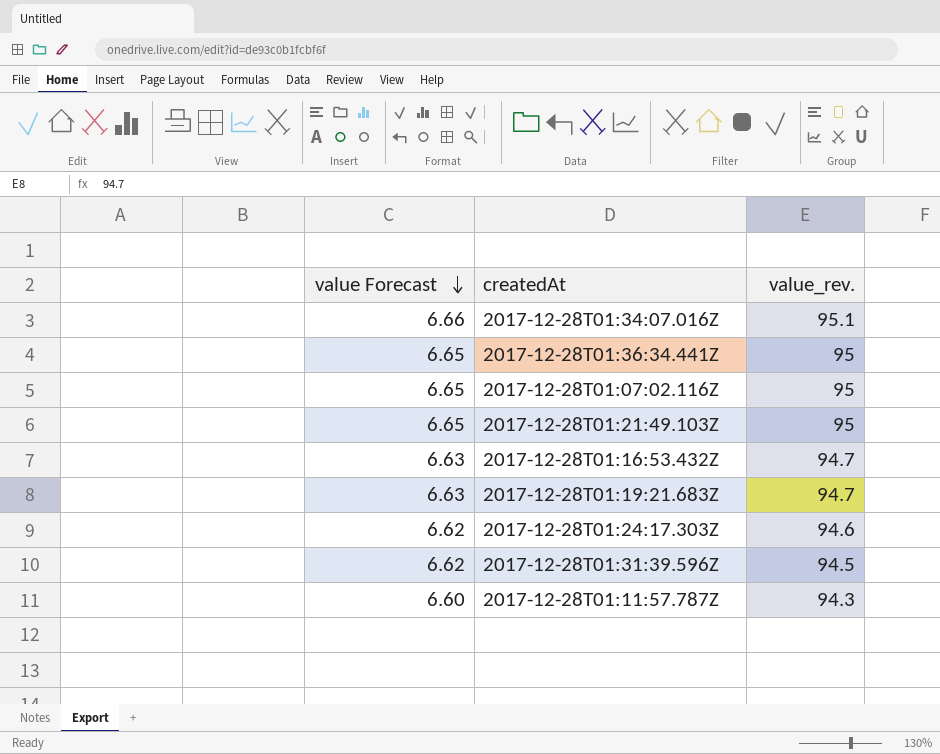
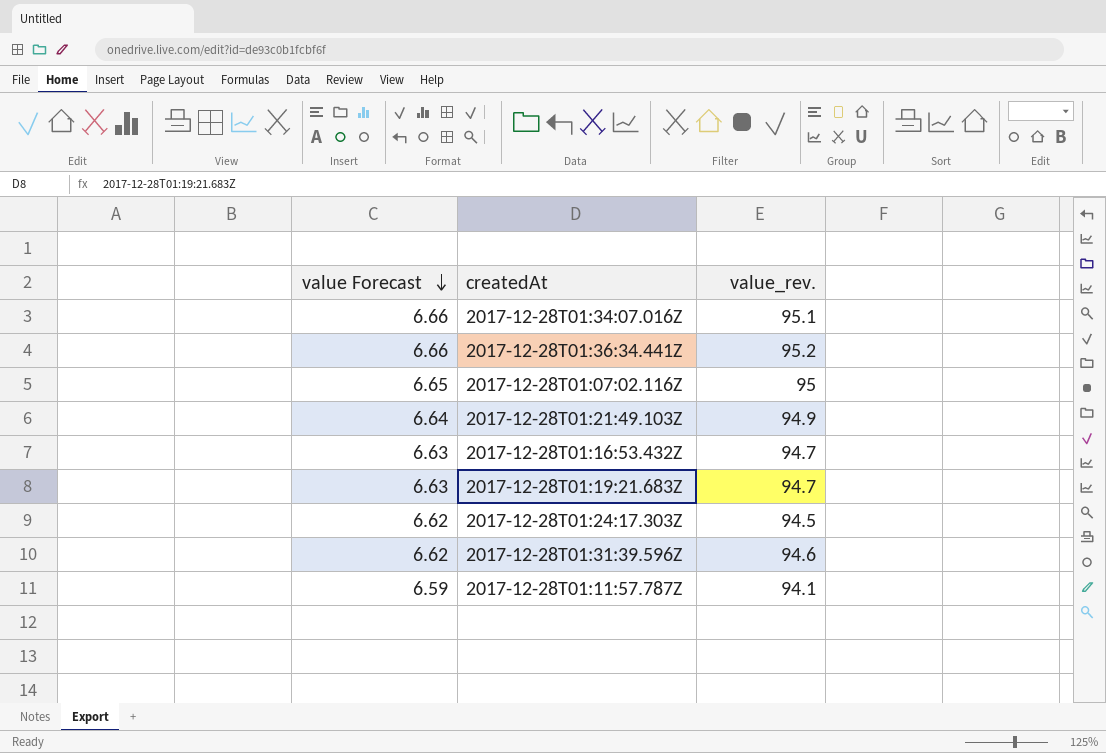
2017-12-28T01:36:34.441Z | value Forecast: 6.65 -> 6.66
2017-12-28T01:36:34.441Z | value_rev.: 95 -> 95.2
2017-12-28T01:21:49.103Z | value Forecast: 6.65 -> 6.64
2017-12-28T01:21:49.103Z | value_rev.: 95 -> 94.9
2017-12-28T01:24:17.303Z | value_rev.: 94.6 -> 94.5
2017-12-28T01:31:39.596Z | value_rev.: 94.5 -> 94.6
2017-12-28T01:11:57.787Z | value Forecast: 6.60 -> 6.59
2017-12-28T01:11:57.787Z | value_rev.: 94.3 -> 94.1

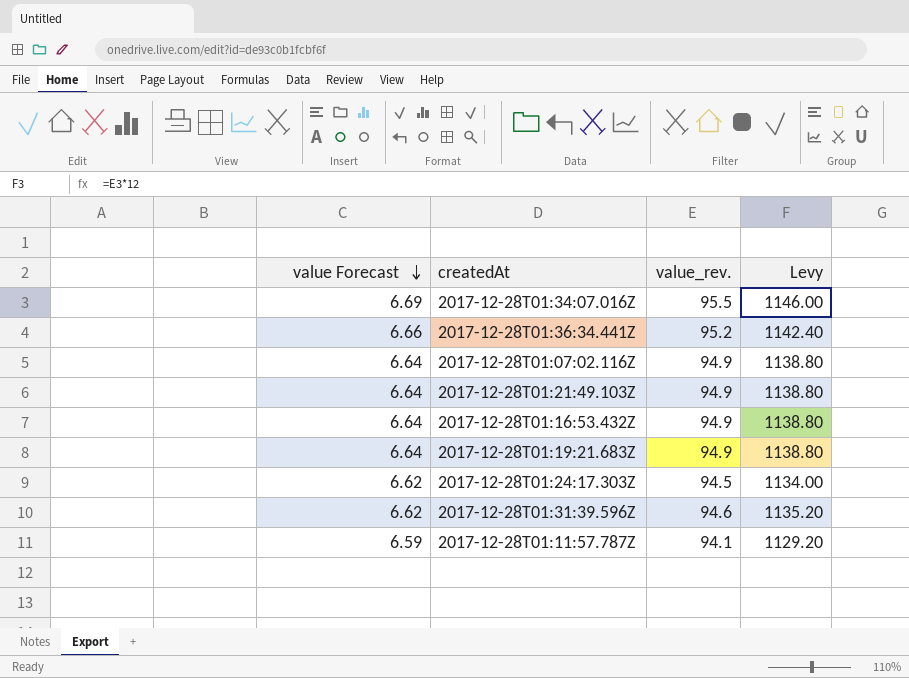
column Levy | formula: none -> [value_rev.] * 12
2017-12-28T01:34:07.016Z | value Forecast: 6.66 -> 6.69
2017-12-28T01:34:07.016Z | value_rev.: 95.1 -> 95.5
2017-12-28T01:07:02.116Z | value Forecast: 6.65 -> 6.64
2017-12-28T01:07:02.116Z | value_rev.: 95 -> 94.9
2017-12-28T01:16:53.432Z | value Forecast: 6.63 -> 6.64
2017-12-28T01:16:53.432Z | value_rev.: 94.7 -> 94.9
2017-12-28T01:19:21.683Z | value Forecast: 6.63 -> 6.64
2017-12-28T01:19:21.683Z | value_rev.: 94.7 -> 94.9

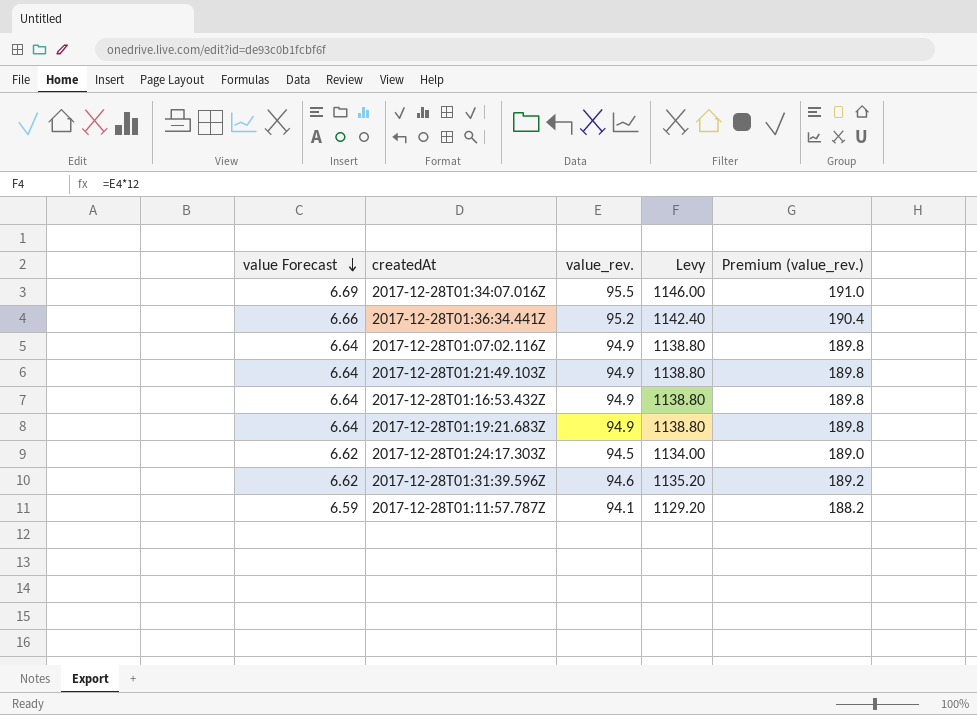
column Premium (value_rev.) | formula: none -> [value_rev.] * 2

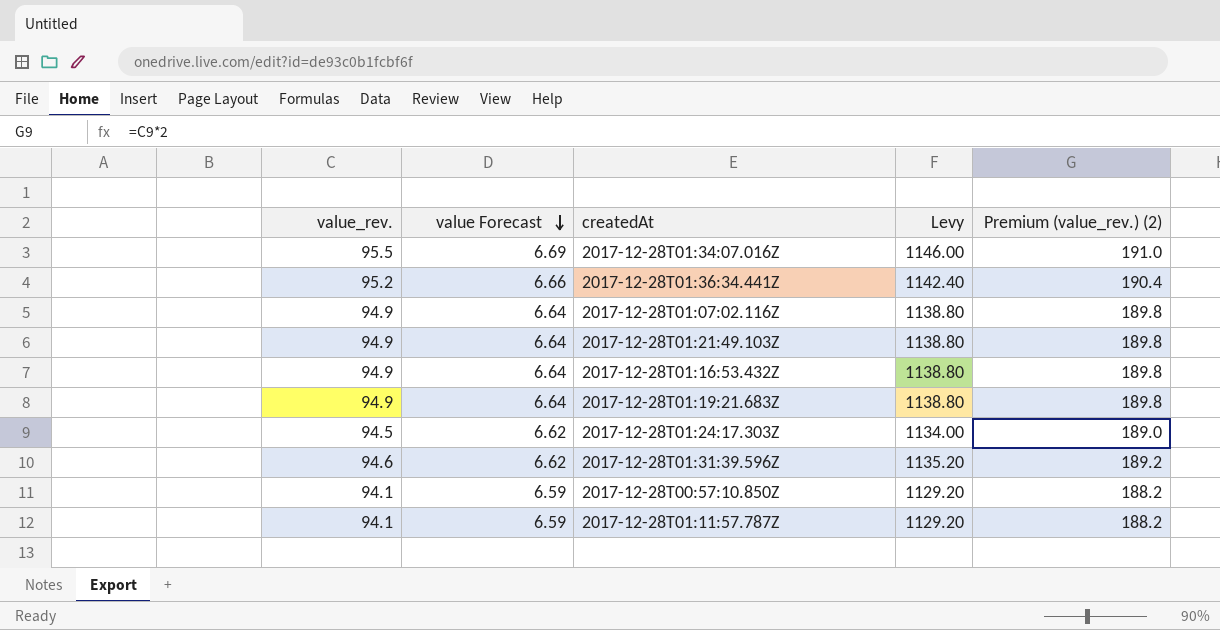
column value_rev. | position: 3 -> 1
column name: Premium (value_rev.) -> Premium (value_rev.) (2)
row 2017-12-28T00:57:10.850Z: none -> 94.1 | 6.59 | 1129.20 | 188.2

